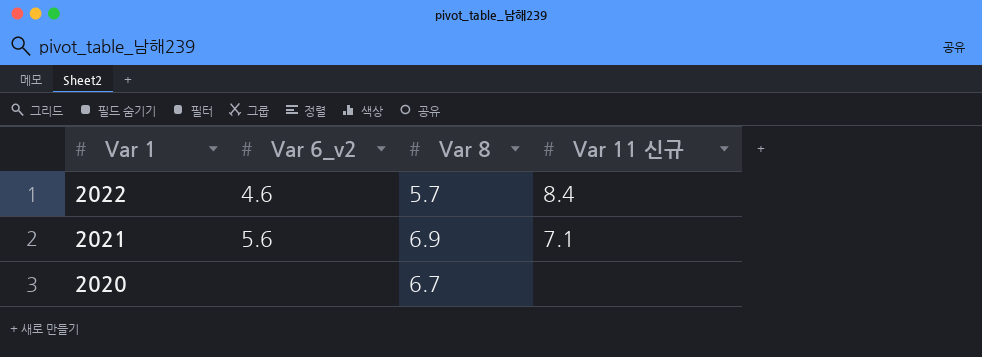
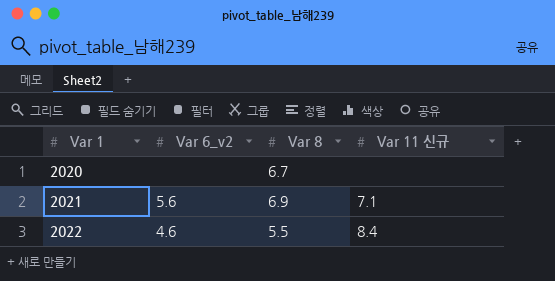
row order: Var 1 descending -> Var 1 ascending
2022 | Var 8: 5.7 -> 5.5

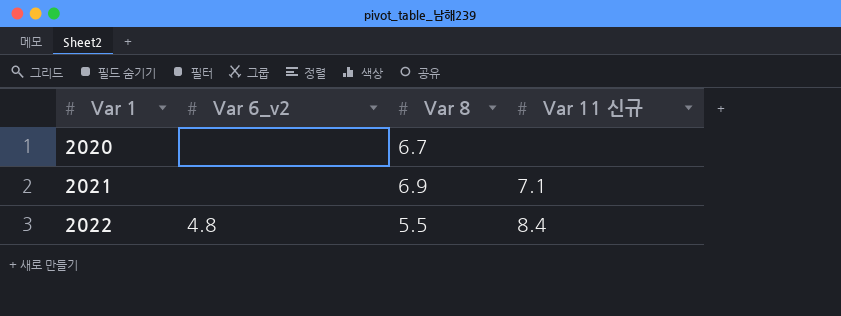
2021 | Var 6_v2: 5.6 -> none
2022 | Var 6_v2: 4.6 -> 4.8

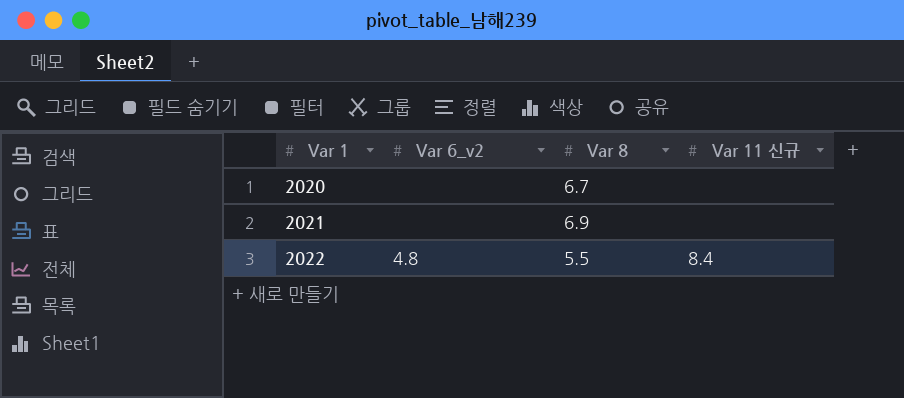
2021 | Var 11 신규: 7.1 -> none

